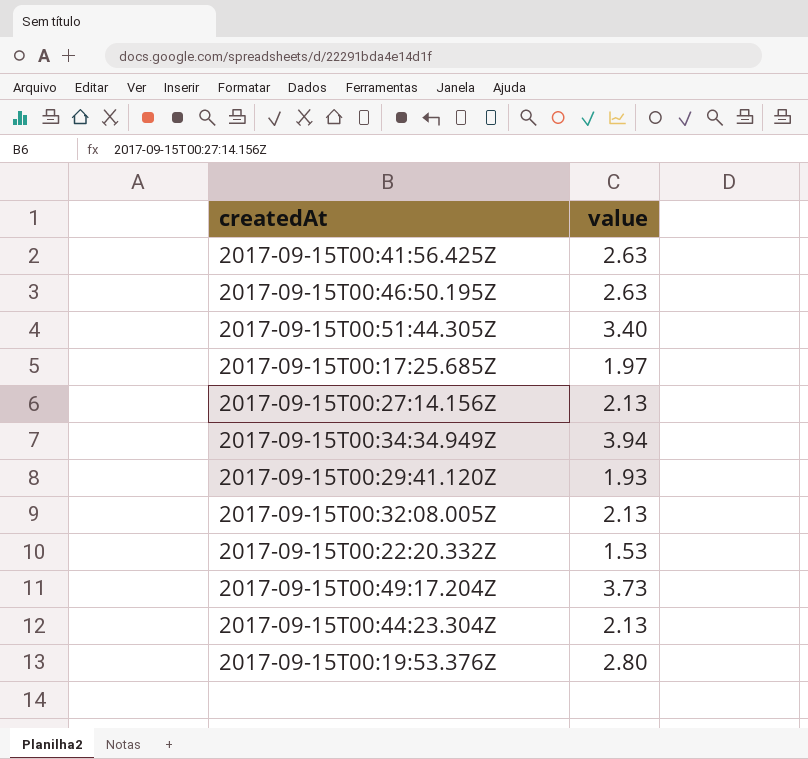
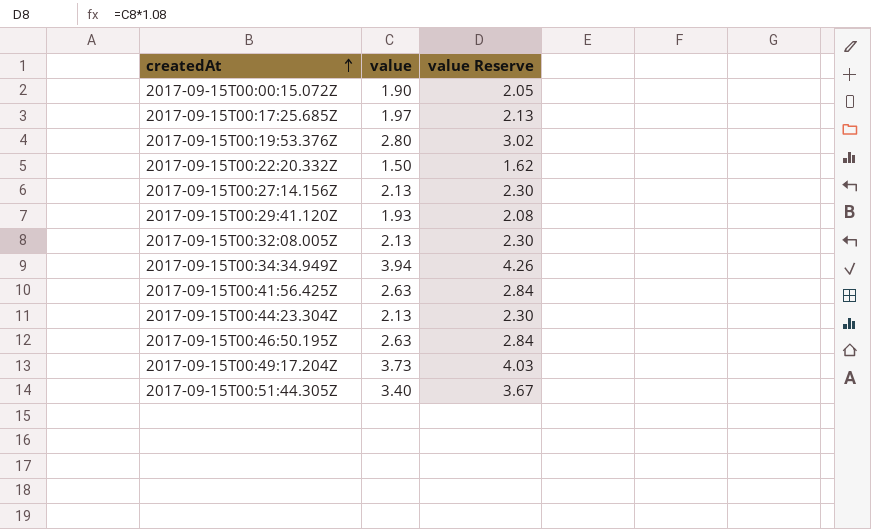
row order: none -> createdAt ascending
column value Reserve | formula: none -> [value] * 1.08
row 2017-09-15T00:00:15.072Z: none -> 1.90 | 2.05
2017-09-15T00:22:20.332Z | value: 1.53 -> 1.50

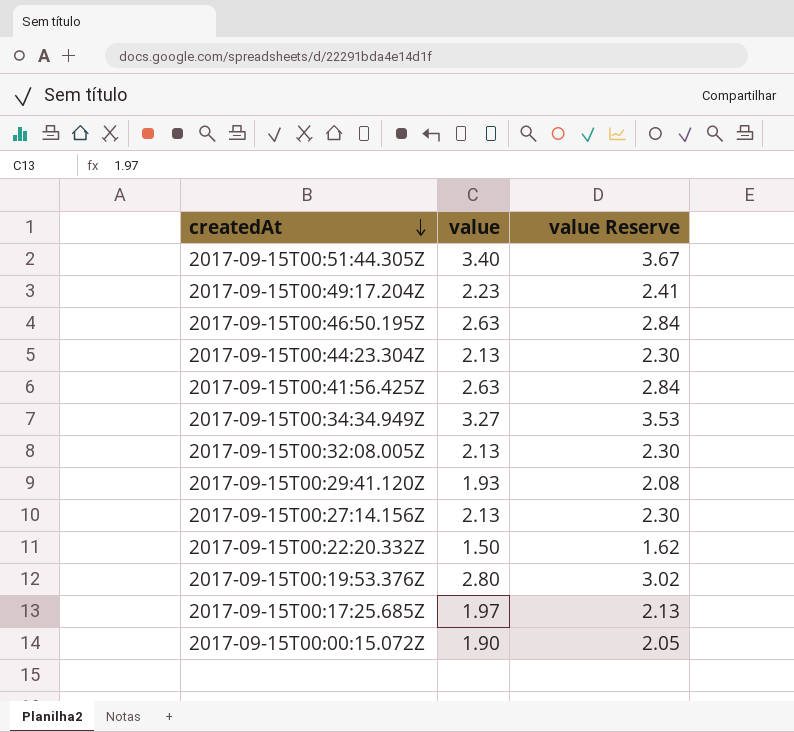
row order: createdAt ascending -> createdAt descending
2017-09-15T00:49:17.204Z | value: 3.73 -> 2.23
2017-09-15T00:49:17.204Z | value Reserve: 4.03 -> 2.41
2017-09-15T00:34:34.949Z | value: 3.94 -> 3.27
2017-09-15T00:34:34.949Z | value Reserve: 4.26 -> 3.53

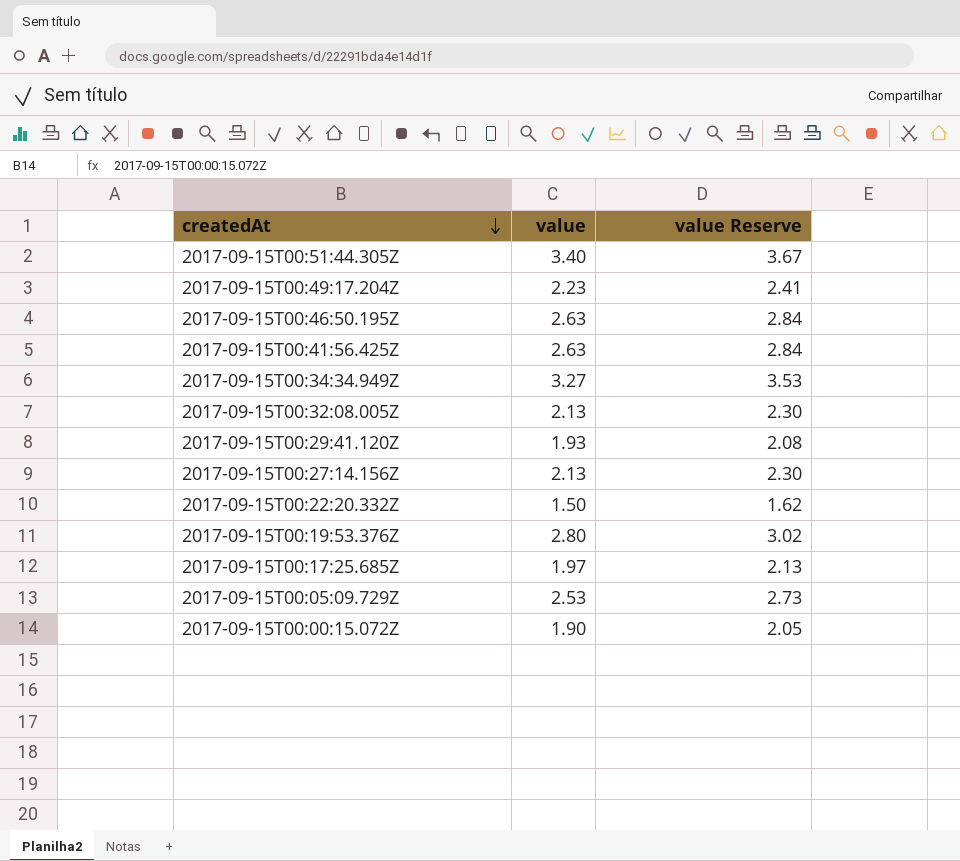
row 2017-09-15T00:44:23.304Z: 2.13 | 2.30 -> none
row 2017-09-15T00:05:09.729Z: none -> 2.53 | 2.73

